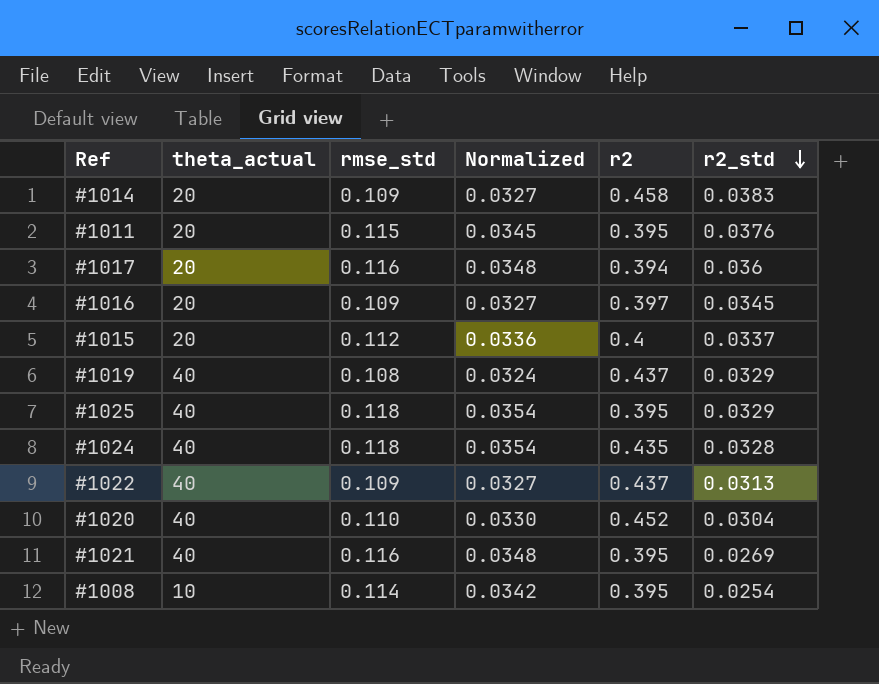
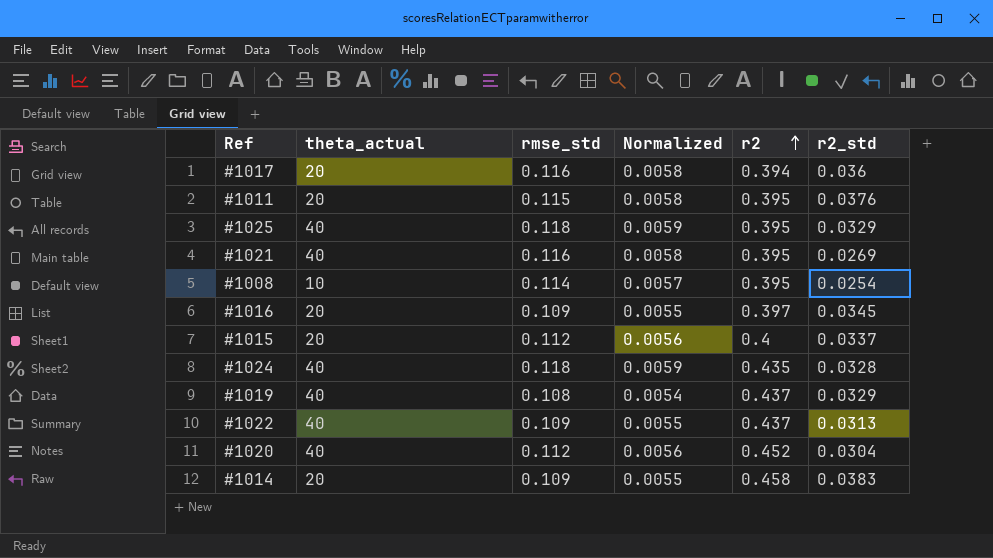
row order: r2_std descending -> r2 ascending
column Normalized | formula: [rmse_std] * 0.3 -> [rmse_std] * 0.05
#1020 | rmse_std: 0.110 -> 0.112

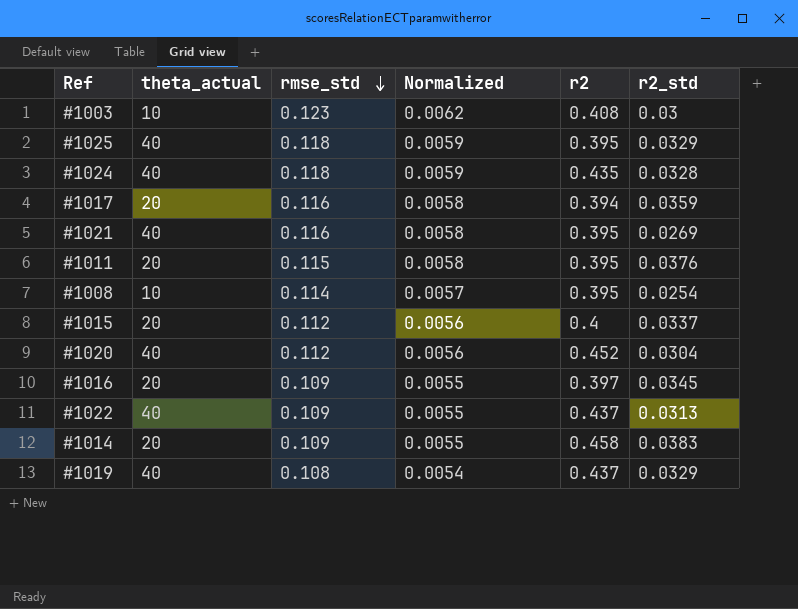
row order: r2 ascending -> rmse_std descending
row #1003: none -> 10 | 0.123 | 0.0062 | 0.408 | 0.03
#1017 | r2_std: 0.036 -> 0.0359

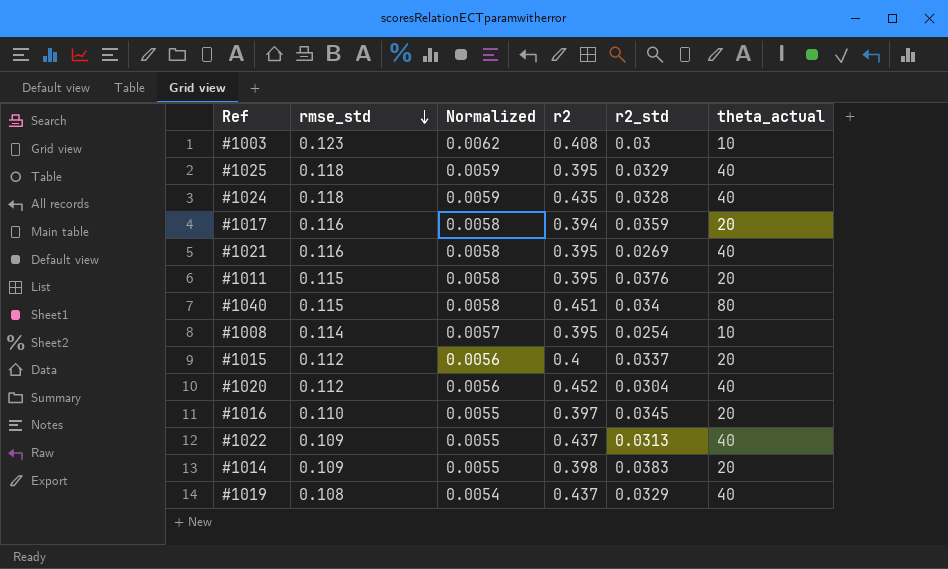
column theta_actual | position: 2 -> 6
row #1040: none -> 0.115 | 0.0058 | 0.451 | 0.034 | 80
#1016 | rmse_std: 0.109 -> 0.110
#1014 | r2: 0.458 -> 0.398

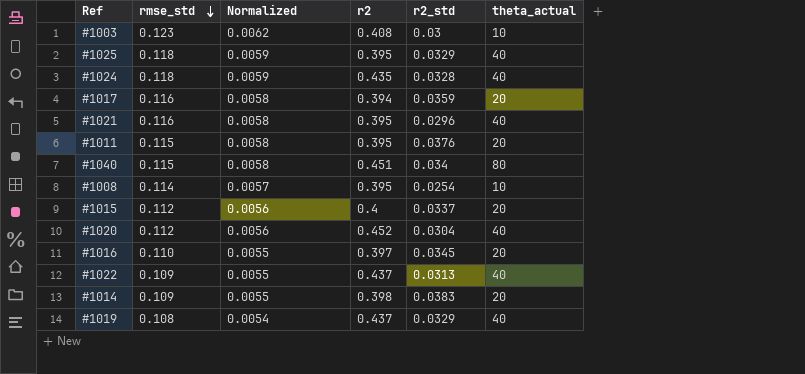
#1021 | r2_std: 0.0269 -> 0.0296

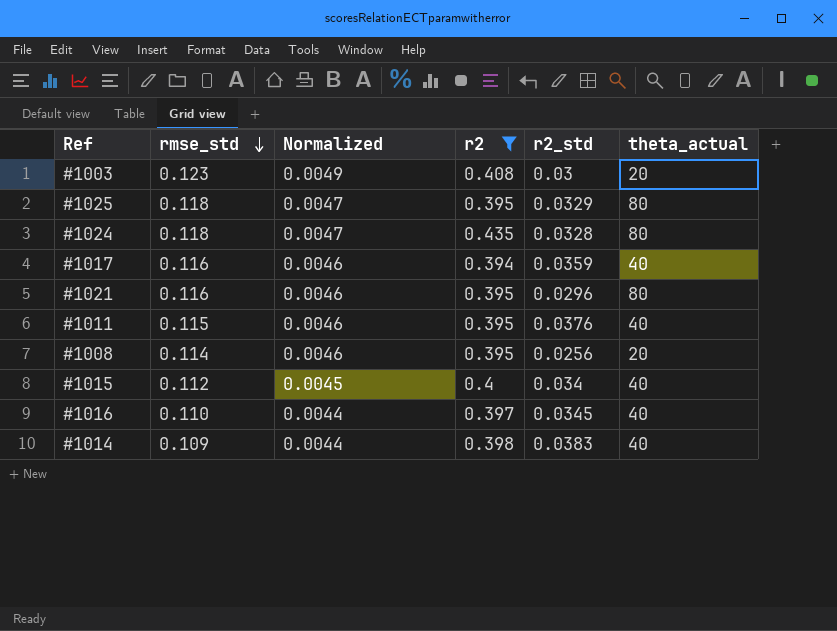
filter: none -> r2 <= 0.435
column Normalized | formula: [rmse_std] * 0.05 -> [rmse_std] * 0.04
#1003 | theta_actual: 10 -> 20
#1025 | theta_actual: 40 -> 80
#1024 | theta_actual: 40 -> 80
#1017 | theta_actual: 20 -> 40
#1021 | theta_actual: 40 -> 80
#1011 | theta_actual: 20 -> 40
#1008 | r2_std: 0.0254 -> 0.0256
#1008 | theta_actual: 10 -> 20
#1015 | r2_std: 0.0337 -> 0.034
#1015 | theta_actual: 20 -> 40
#1016 | theta_actual: 20 -> 40
#1014 | theta_actual: 20 -> 40

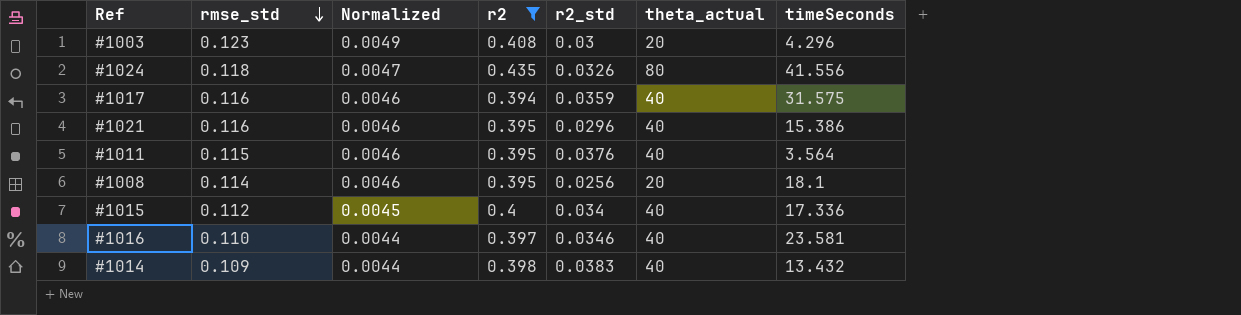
column timeSeconds | position: none -> 7
row #1025: 0.118 | 0.0047 | 0.395 | 0.0329 | 80 -> none
#1024 | r2_std: 0.0328 -> 0.0326
#1021 | theta_actual: 80 -> 40
#1016 | r2_std: 0.0345 -> 0.0346

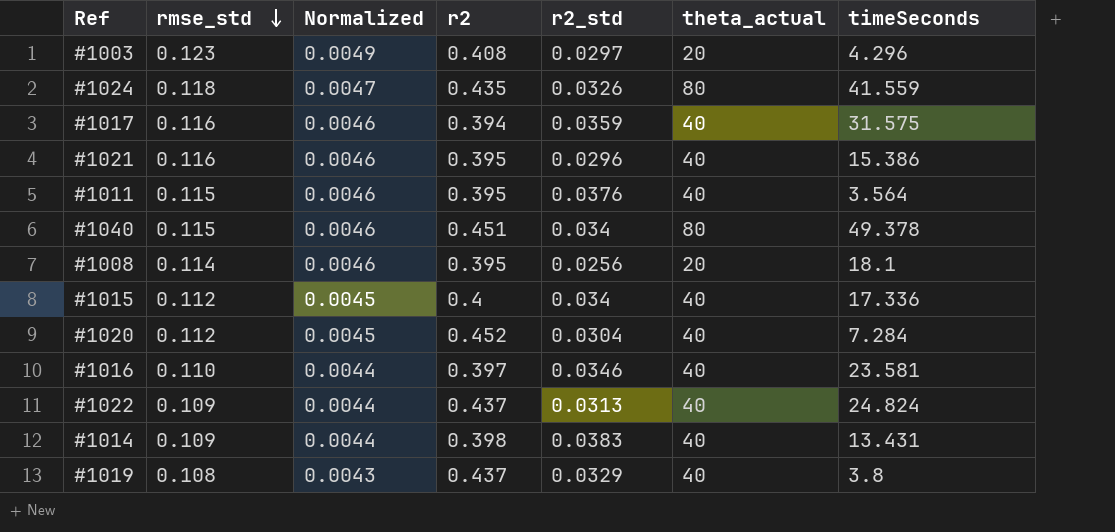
filter: r2 <= 0.435 -> none
#1003 | r2_std: 0.03 -> 0.0297
#1024 | timeSeconds: 41.556 -> 41.559
#1014 | timeSeconds: 13.432 -> 13.431

